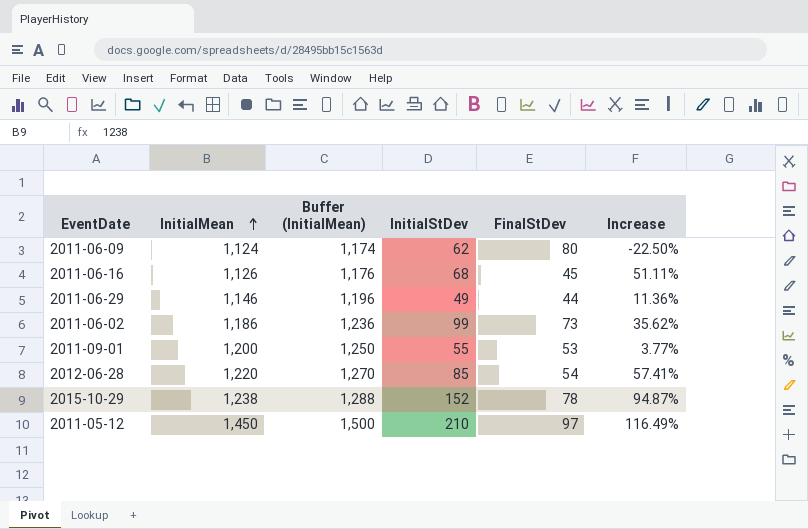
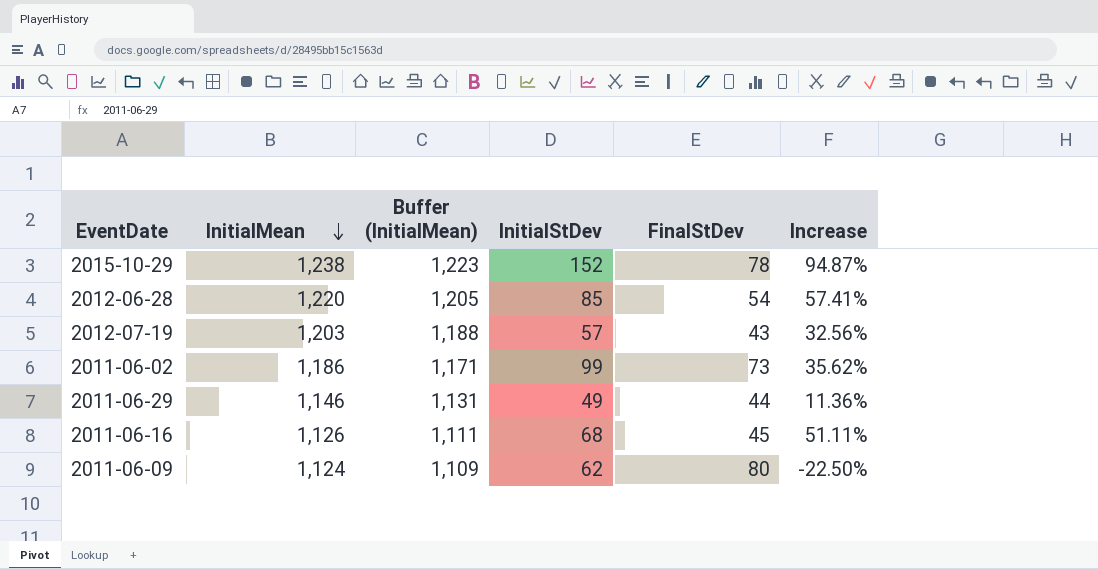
row order: InitialMean ascending -> InitialMean descending
column Buffer (InitialMean) | formula: [InitialMean] + 50 -> [InitialMean] - 15
row 2011-09-01: 1,200 | 1,250 | 55 | 53 | 3.77% -> none
row 2011-05-12: 1,450 | 1,500 | 210 | 97 | 116.49% -> none
row 2012-07-19: none -> 1,203 | 1,188 | 57 | 43 | 32.56%

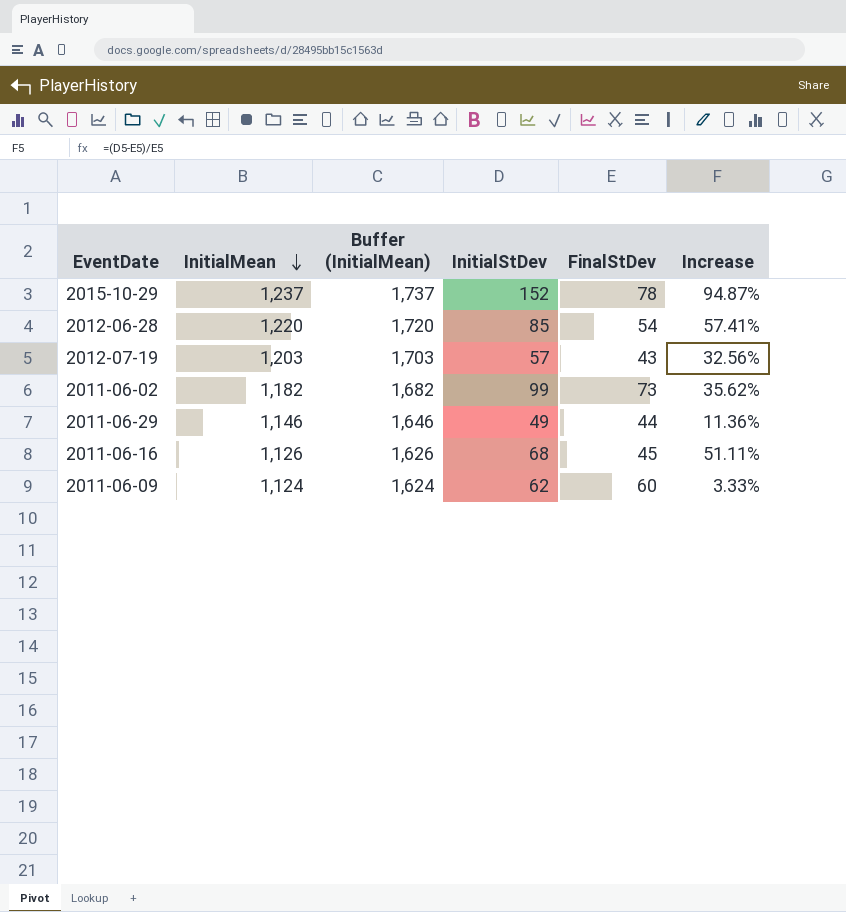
column Buffer (InitialMean) | formula: [InitialMean] - 15 -> [InitialMean] + 500
2015-10-29 | InitialMean: 1,238 -> 1,237
2011-06-02 | InitialMean: 1,186 -> 1,182
2011-06-09 | FinalStDev: 80 -> 60
2011-06-09 | Increase: -22.50% -> 3.33%

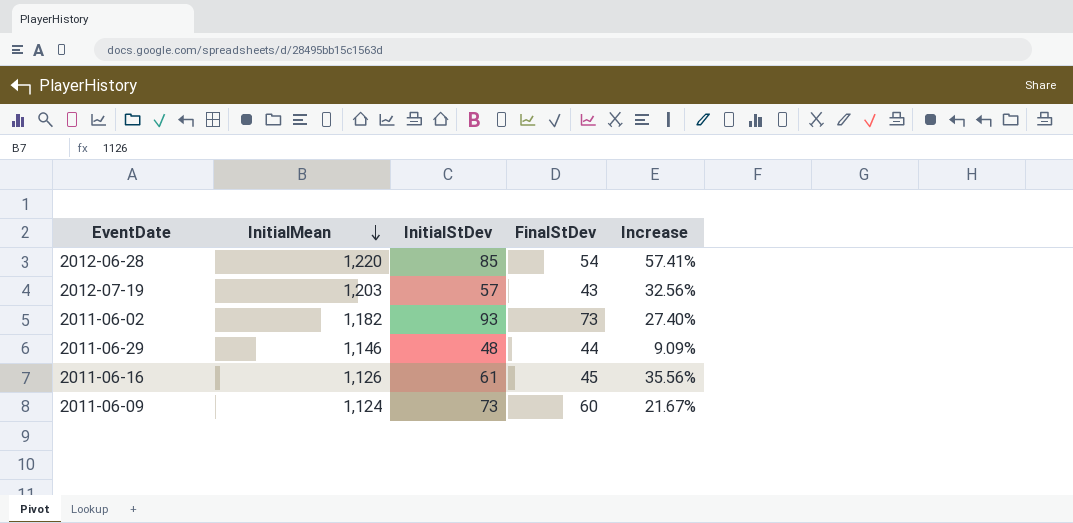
column Buffer (InitialMean) | formula: [InitialMean] + 500 -> none
row 2015-10-29: 1,237 | 1,737 | 152 | 78 | 94.87% -> none
2011-06-02 | InitialStDev: 99 -> 93
2011-06-02 | Increase: 35.62% -> 27.40%
2011-06-29 | InitialStDev: 49 -> 48
2011-06-29 | Increase: 11.36% -> 9.09%
2011-06-16 | InitialStDev: 68 -> 61
2011-06-16 | Increase: 51.11% -> 35.56%
2011-06-09 | InitialStDev: 62 -> 73
2011-06-09 | Increase: 3.33% -> 21.67%

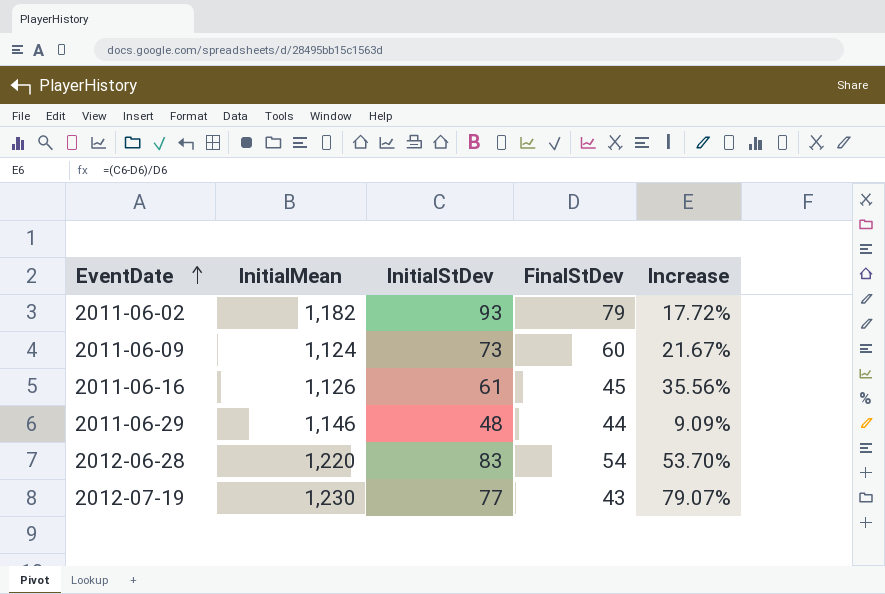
row order: InitialMean descending -> EventDate ascending
2011-06-02 | FinalStDev: 73 -> 79
2011-06-02 | Increase: 27.40% -> 17.72%
2012-06-28 | InitialStDev: 85 -> 83
2012-06-28 | Increase: 57.41% -> 53.70%
2012-07-19 | InitialMean: 1,203 -> 1,230
2012-07-19 | InitialStDev: 57 -> 77
2012-07-19 | Increase: 32.56% -> 79.07%

